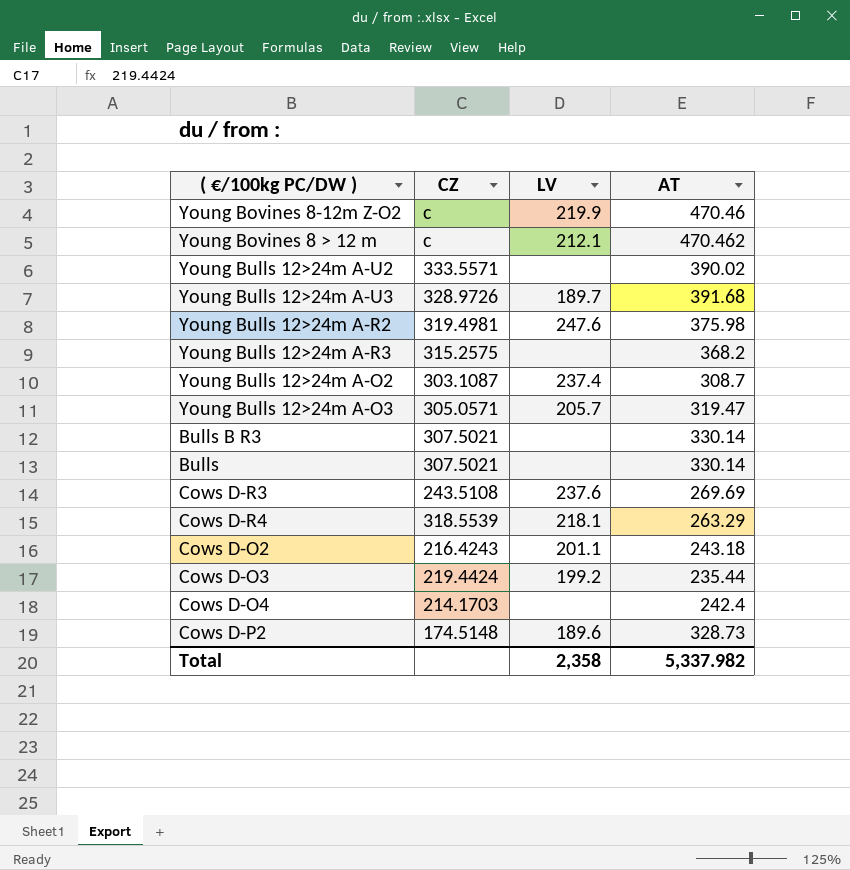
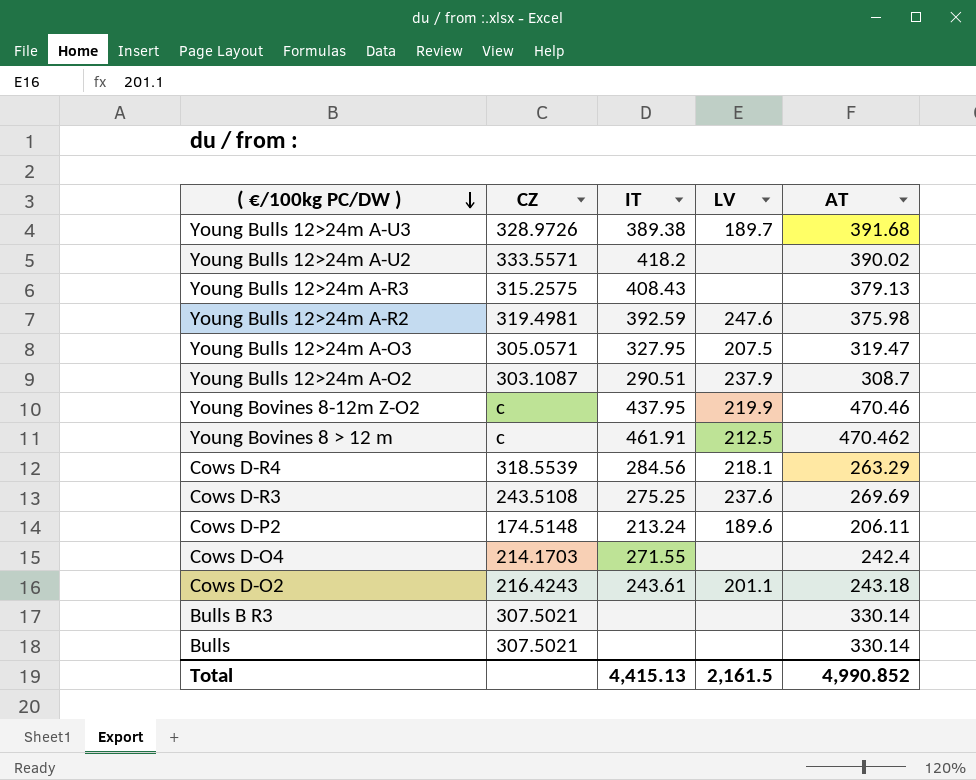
row order: none -> ( €/100kg PC/DW ) descending
column IT | position: none -> 3
row Cows D-O3: 219.4424 | 199.2 | 235.44 -> none
Young Bulls 12>24m A-R3 | AT: 368.2 -> 379.13
Young Bulls 12>24m A-O3 | LV: 205.7 -> 207.5
Young Bulls 12>24m A-O2 | LV: 237.4 -> 237.9
Young Bovines 8 > 12 m | LV: 212.1 -> 212.5
Cows D-P2 | AT: 328.73 -> 206.11
Total | LV: 2,358 -> 2,161.5
Total | AT: 5,337.982 -> 4,990.852

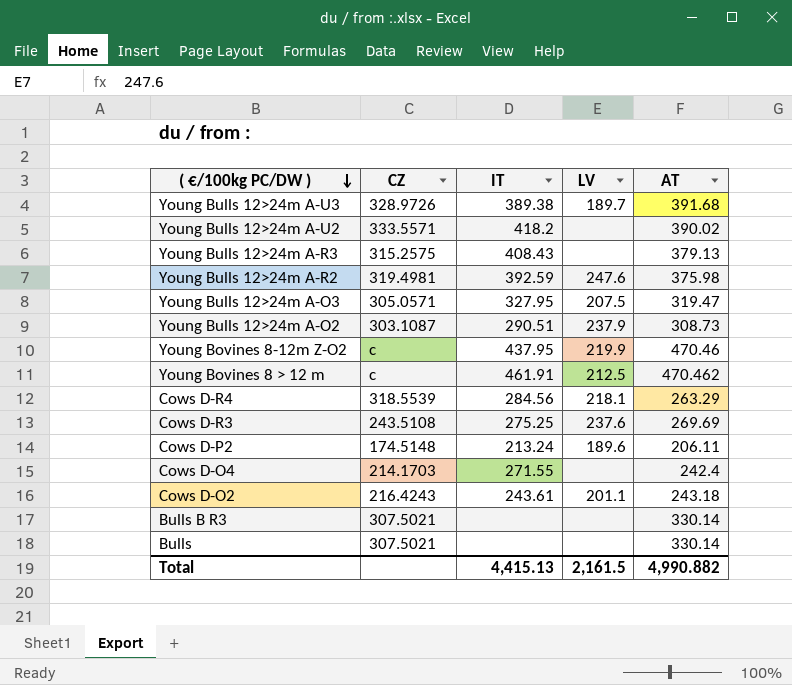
Young Bulls 12>24m A-O2 | AT: 308.7 -> 308.73
Total | AT: 4,990.852 -> 4,990.882

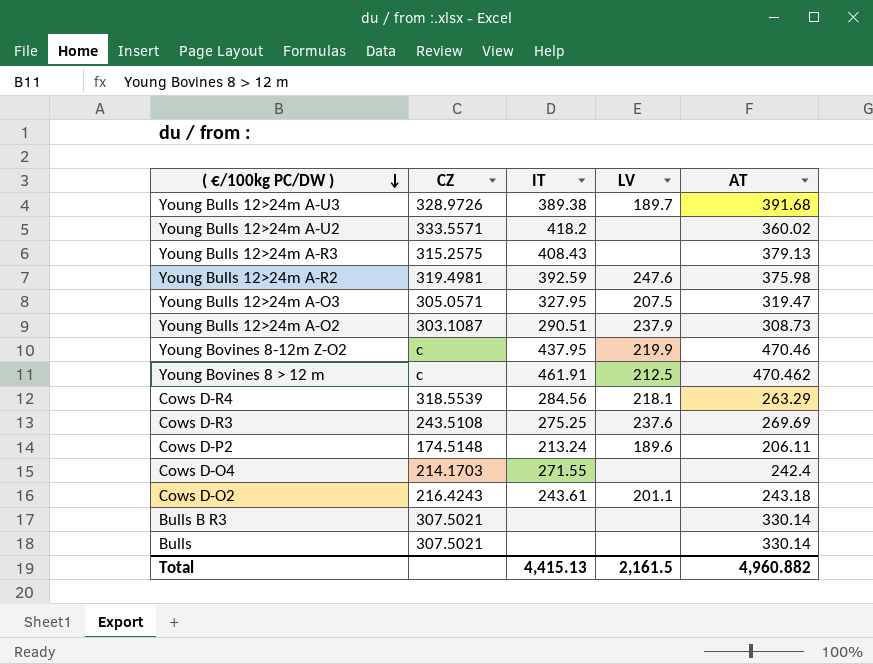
Young Bulls 12>24m A-U2 | AT: 390.02 -> 360.02
Total | AT: 4,990.882 -> 4,960.882

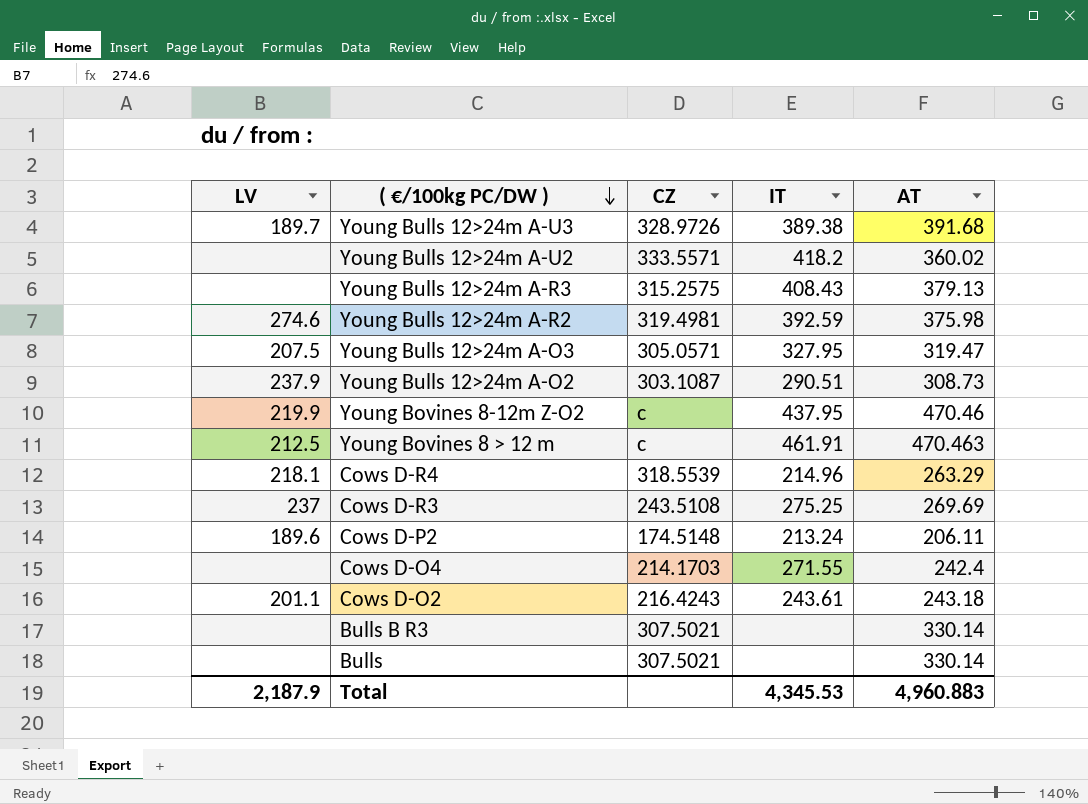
column LV | position: 4 -> 1
Young Bulls 12>24m A-R2 | LV: 247.6 -> 274.6
Young Bovines 8 > 12 m | AT: 470.462 -> 470.463
Cows D-R4 | IT: 284.56 -> 214.96
Cows D-R3 | LV: 237.6 -> 237
Total | LV: 2,161.5 -> 2,187.9
Total | IT: 4,415.13 -> 4,345.53
Total | AT: 4,960.882 -> 4,960.883

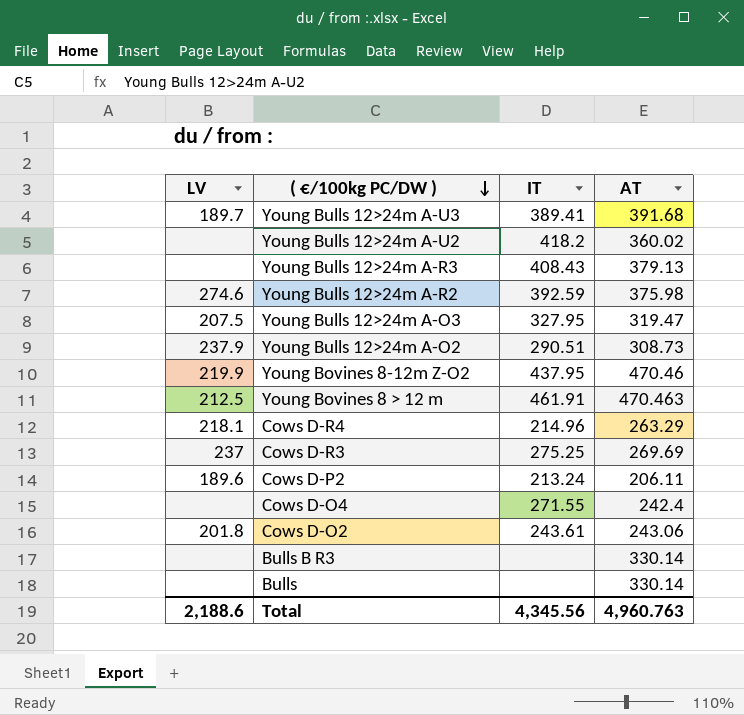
column CZ | position: 3 -> none
Young Bulls 12>24m A-U3 | IT: 389.38 -> 389.41
Cows D-O2 | LV: 201.1 -> 201.8
Cows D-O2 | AT: 243.18 -> 243.06
Total | LV: 2,187.9 -> 2,188.6
Total | IT: 4,345.53 -> 4,345.56
Total | AT: 4,960.883 -> 4,960.763

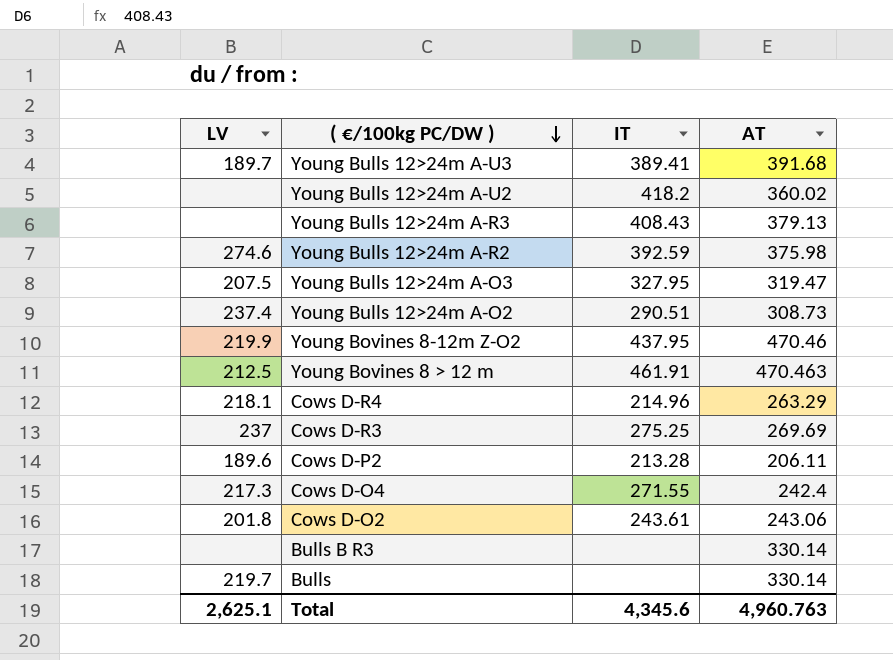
Young Bulls 12>24m A-O2 | LV: 237.9 -> 237.4
Cows D-P2 | IT: 213.24 -> 213.28
Cows D-O4 | LV: none -> 217.3
Bulls | LV: none -> 219.7
Total | LV: 2,188.6 -> 2,625.1
Total | IT: 4,345.56 -> 4,345.6

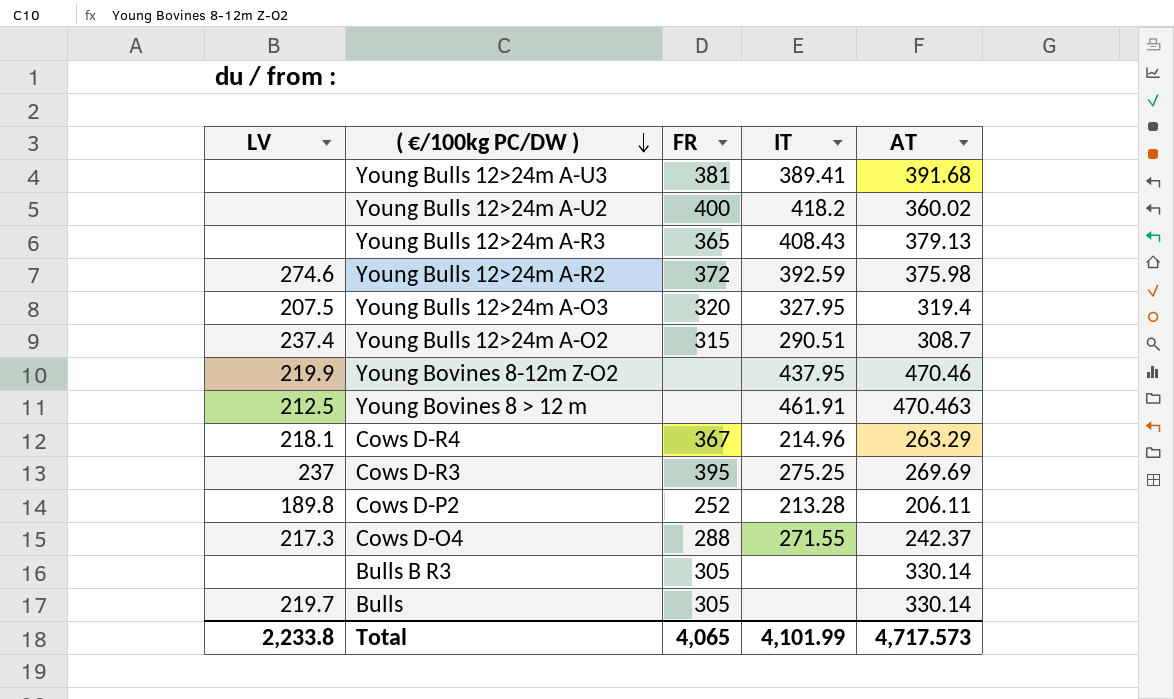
column FR | position: none -> 3
row Cows D-O2: 201.8 | 243.61 | 243.06 -> none
Young Bulls 12>24m A-U3 | LV: 189.7 -> none
Young Bulls 12>24m A-O3 | AT: 319.47 -> 319.4
Young Bulls 12>24m A-O2 | AT: 308.73 -> 308.7
Cows D-P2 | LV: 189.6 -> 189.8
Cows D-O4 | AT: 242.4 -> 242.37
Total | LV: 2,625.1 -> 2,233.8
Total | IT: 4,345.6 -> 4,101.99
Total | AT: 4,960.763 -> 4,717.573

